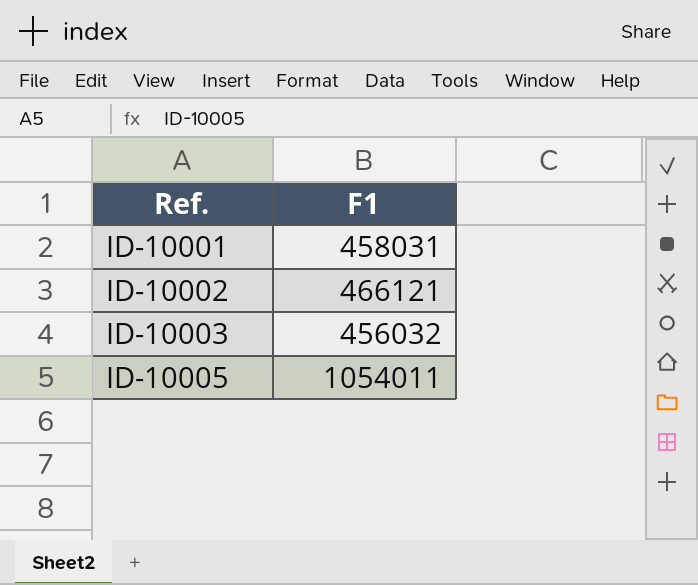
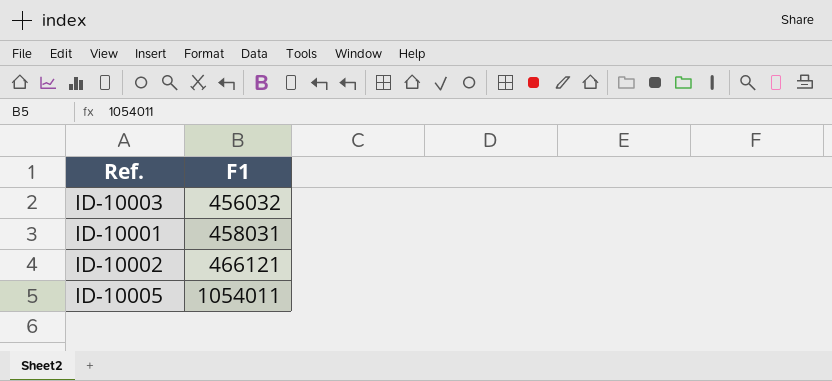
row order: Ref. ascending -> F1 ascending

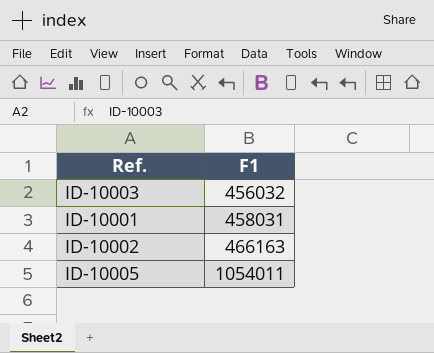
ID-10002 | F1: 466121 -> 466163

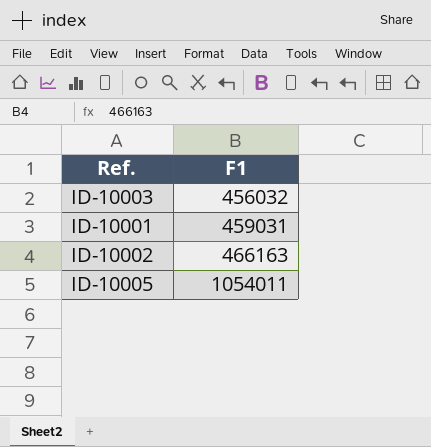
ID-10001 | F1: 458031 -> 459031

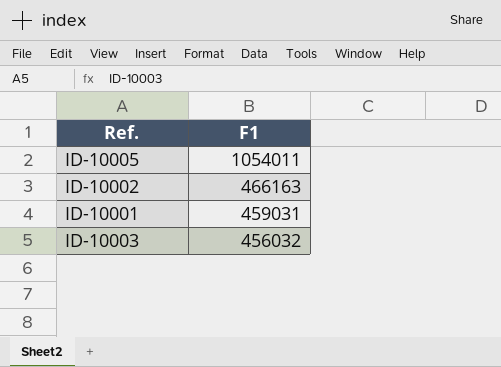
row order: F1 ascending -> F1 descending

